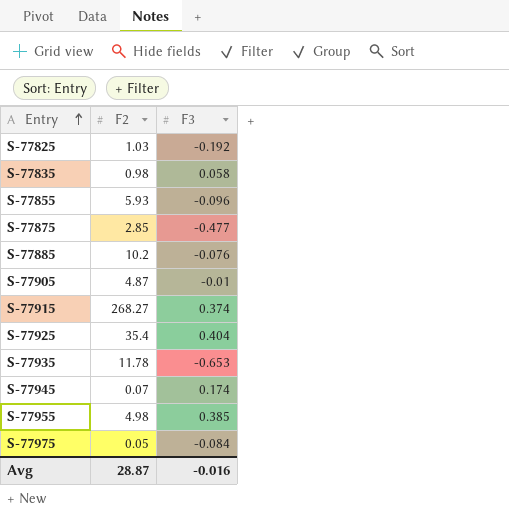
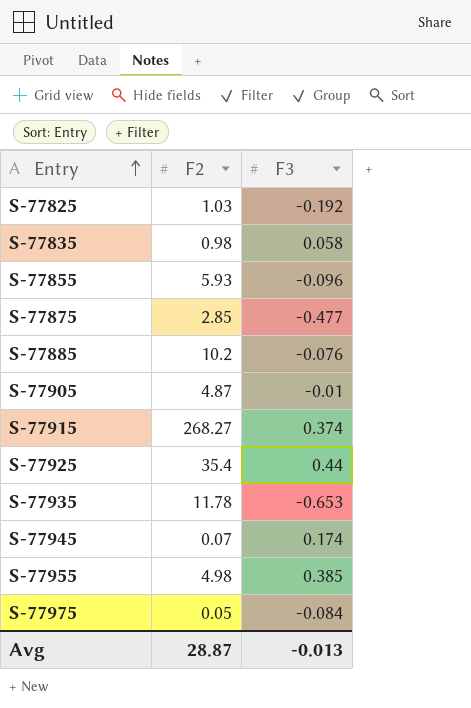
S-77925 | F3: 0.404 -> 0.44
Avg | F3: -0.016 -> -0.013

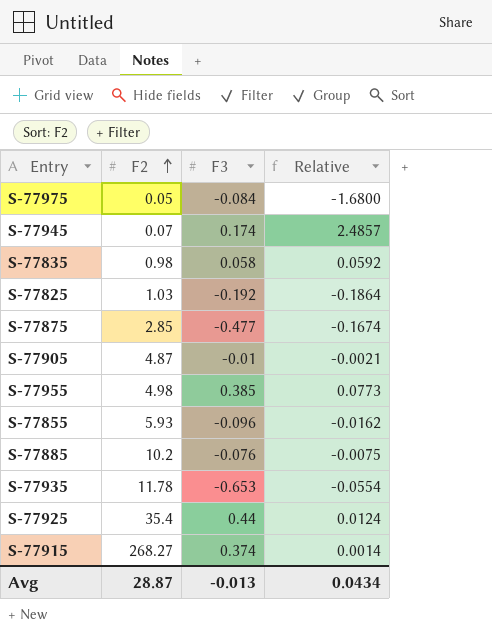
row order: Entry ascending -> F2 ascending
column Relative | formula: none -> [F3] / [F2]

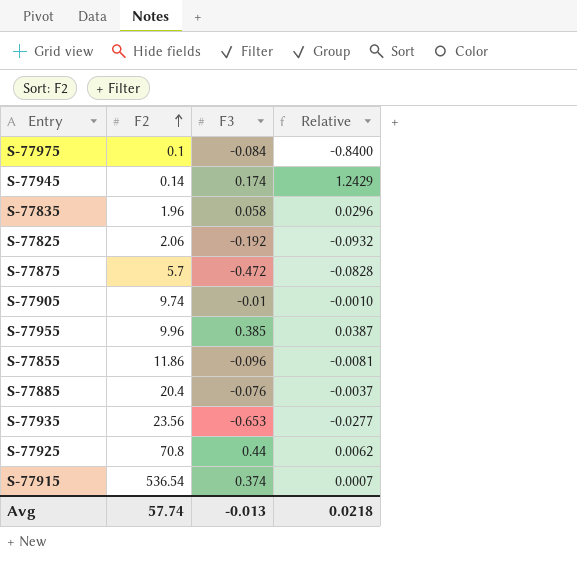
S-77975 | F2: 0.05 -> 0.1
S-77975 | Relative: -1.6800 -> -0.8400
S-77945 | F2: 0.07 -> 0.14
S-77945 | Relative: 2.4857 -> 1.2429
S-77835 | F2: 0.98 -> 1.96
S-77835 | Relative: 0.0592 -> 0.0296
S-77825 | F2: 1.03 -> 2.06
S-77825 | Relative: -0.1864 -> -0.0932
S-77875 | F2: 2.85 -> 5.7
S-77875 | F3: -0.477 -> -0.472
S-77875 | Relative: -0.1674 -> -0.0828
S-77905 | F2: 4.87 -> 9.74
S-77905 | Relative: -0.0021 -> -0.0010
S-77955 | F2: 4.98 -> 9.96
S-77955 | Relative: 0.0773 -> 0.0387
S-77855 | F2: 5.93 -> 11.86
S-77855 | Relative: -0.0162 -> -0.0081
S-77885 | F2: 10.2 -> 20.4
S-77885 | Relative: -0.0075 -> -0.0037
S-77935 | F2: 11.78 -> 23.56
S-77935 | Relative: -0.0554 -> -0.0277
S-77925 | F2: 35.4 -> 70.8
S-77925 | Relative: 0.0124 -> 0.0062
S-77915 | F2: 268.27 -> 536.54
S-77915 | Relative: 0.0014 -> 0.0007
Avg | F2: 28.87 -> 57.74
Avg | Relative: 0.0434 -> 0.0218

